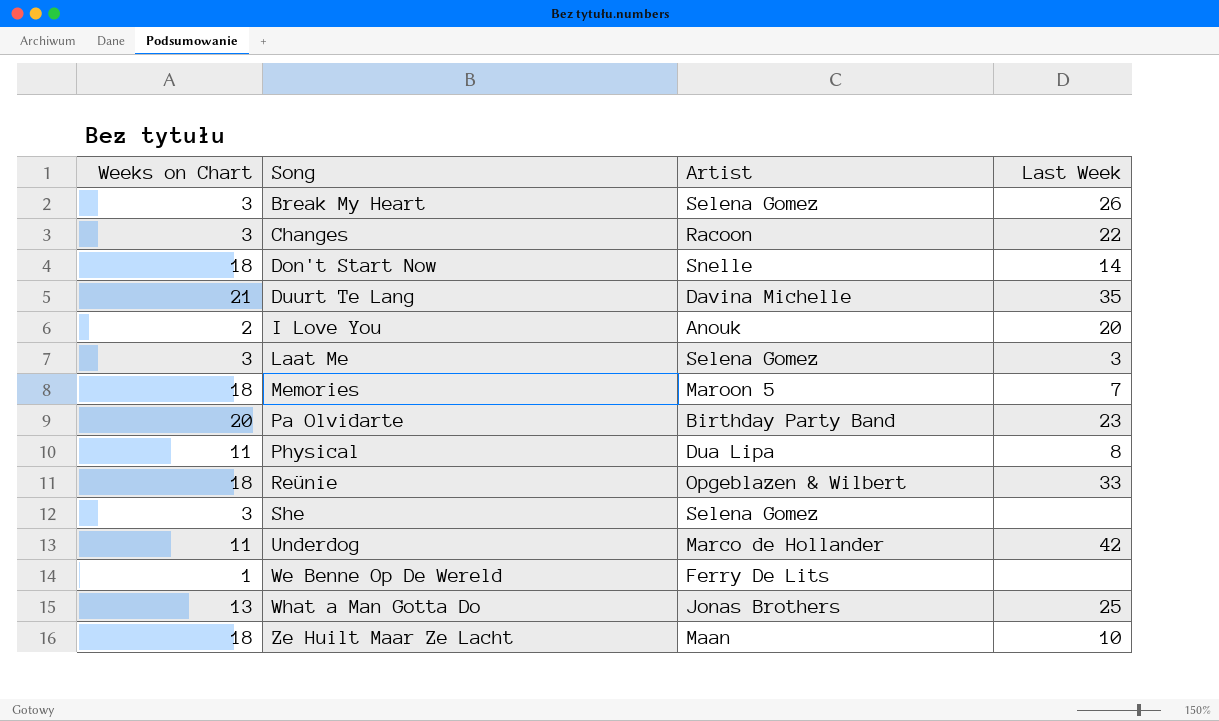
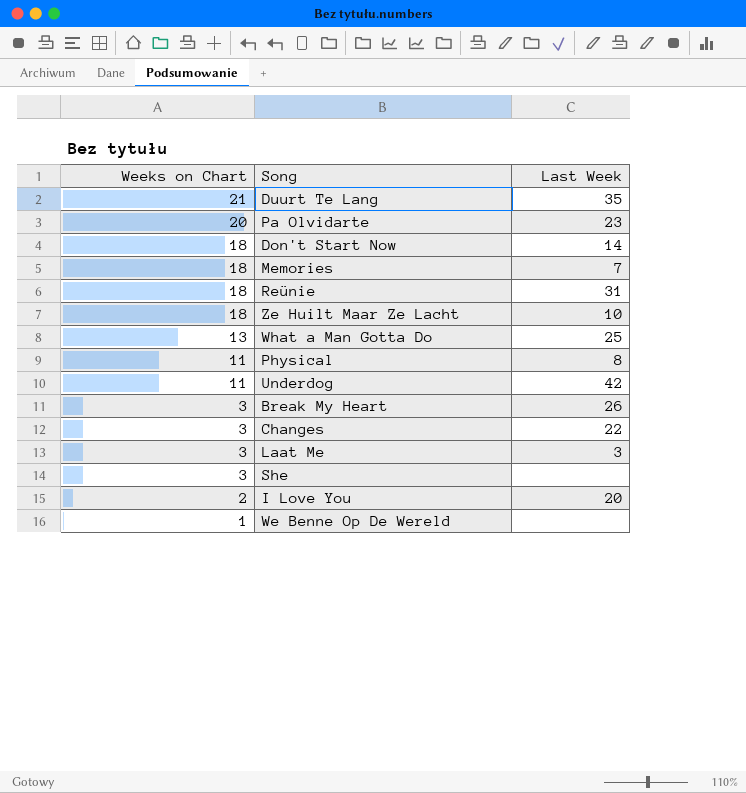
row order: Song ascending -> Weeks on Chart descending
column Artist | position: 3 -> none
Reünie | Last Week: 33 -> 31

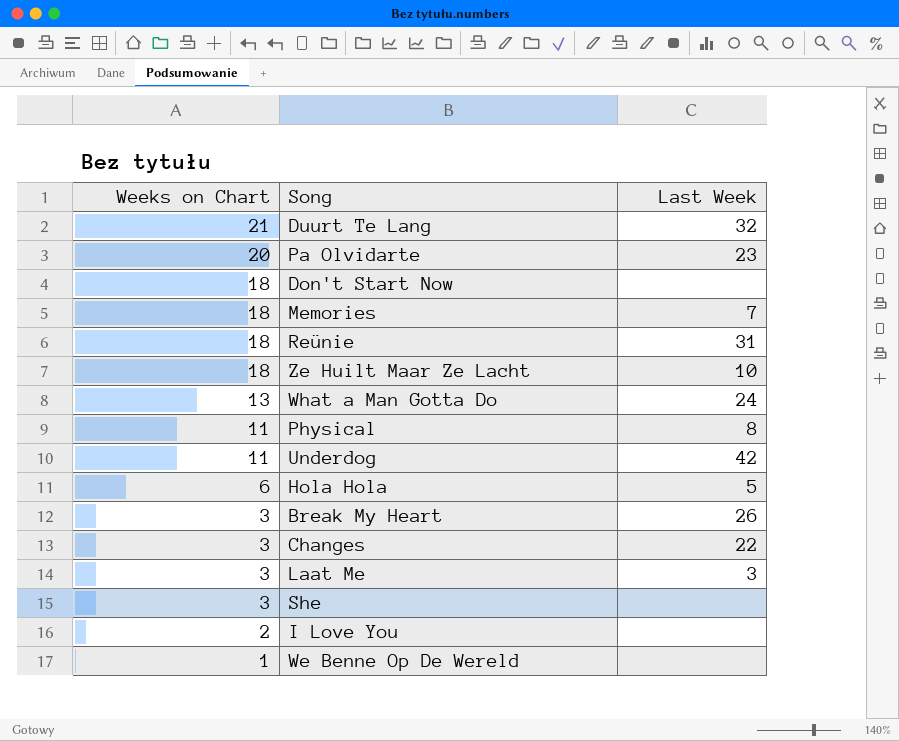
Duurt Te Lang | Last Week: 35 -> 32
Don't Start Now | Last Week: 14 -> none
What a Man Gotta Do | Last Week: 25 -> 24
row Hola Hola: none -> 6 | 5
I Love You | Last Week: 20 -> none

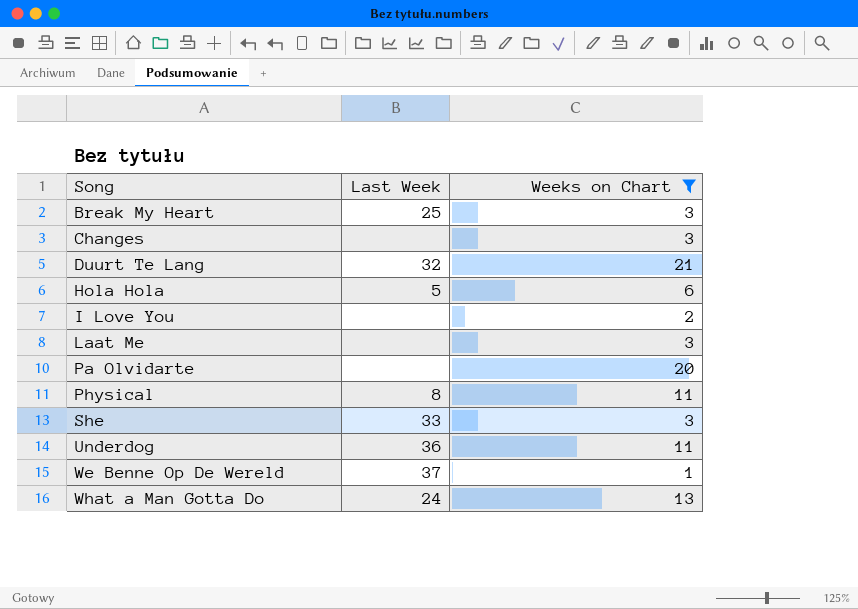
filter: none -> Weeks on Chart != 18
row order: Weeks on Chart descending -> Song ascending
column Weeks on Chart | position: 1 -> 3
Break My Heart | Last Week: 26 -> 25
Changes | Last Week: 22 -> none
Laat Me | Last Week: 3 -> none
Pa Olvidarte | Last Week: 23 -> none
She | Last Week: none -> 33
Underdog | Last Week: 42 -> 36
We Benne Op De Wereld | Last Week: none -> 37

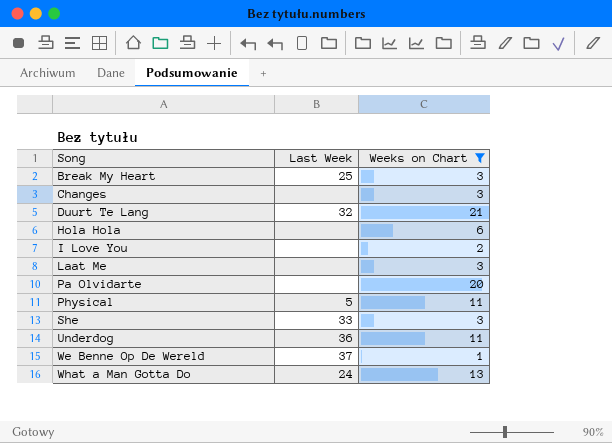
Hola Hola | Last Week: 5 -> none
Physical | Last Week: 8 -> 5

